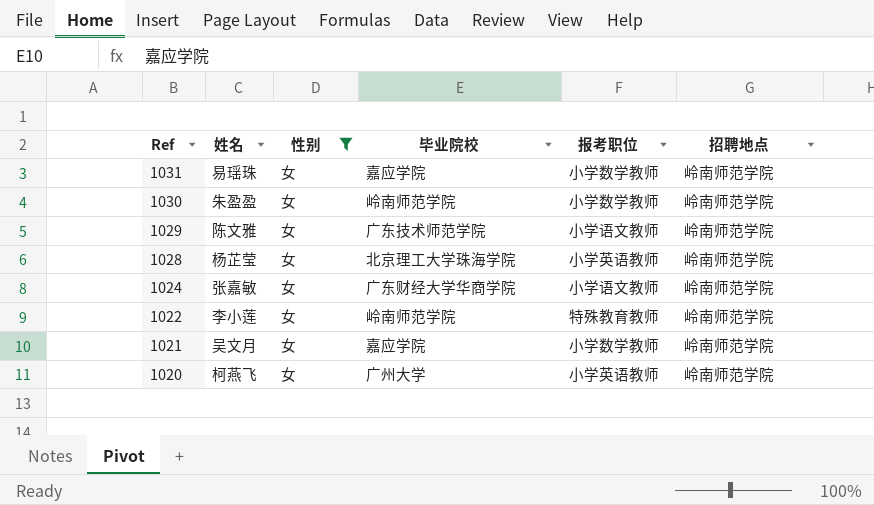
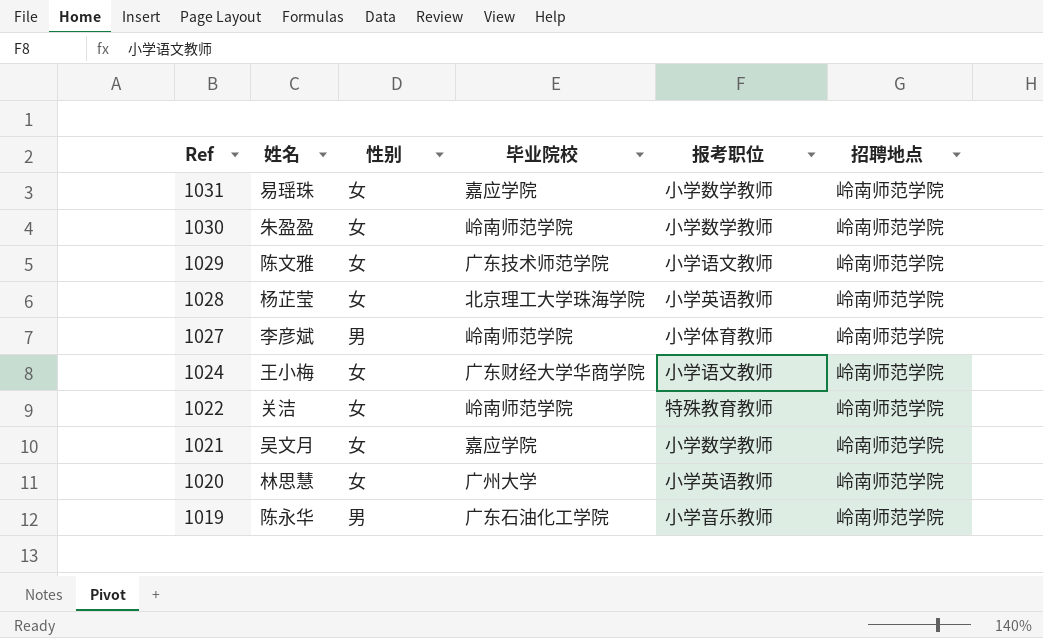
filter: 性别 = 女 -> none
1024 | 姓名: 张嘉敏 -> 王小梅
1022 | 姓名: 李小莲 -> 关洁
1020 | 姓名: 柯燕飞 -> 林思慧

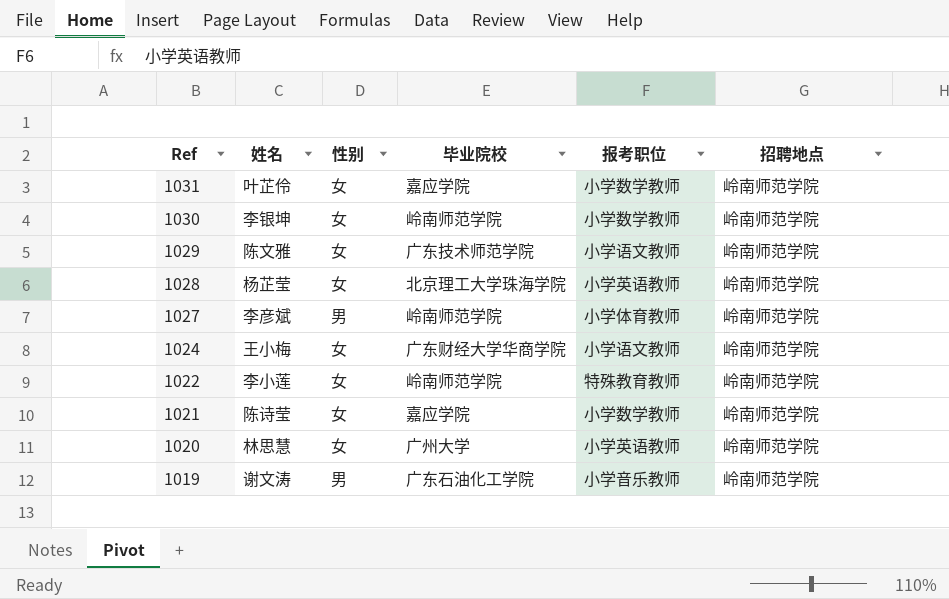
1031 | 姓名: 易瑶珠 -> 叶芷伶
1030 | 姓名: 朱盈盈 -> 李银坤
1022 | 姓名: 关洁 -> 李小莲
1021 | 姓名: 吴文月 -> 陈诗莹
1019 | 姓名: 陈永华 -> 谢文涛

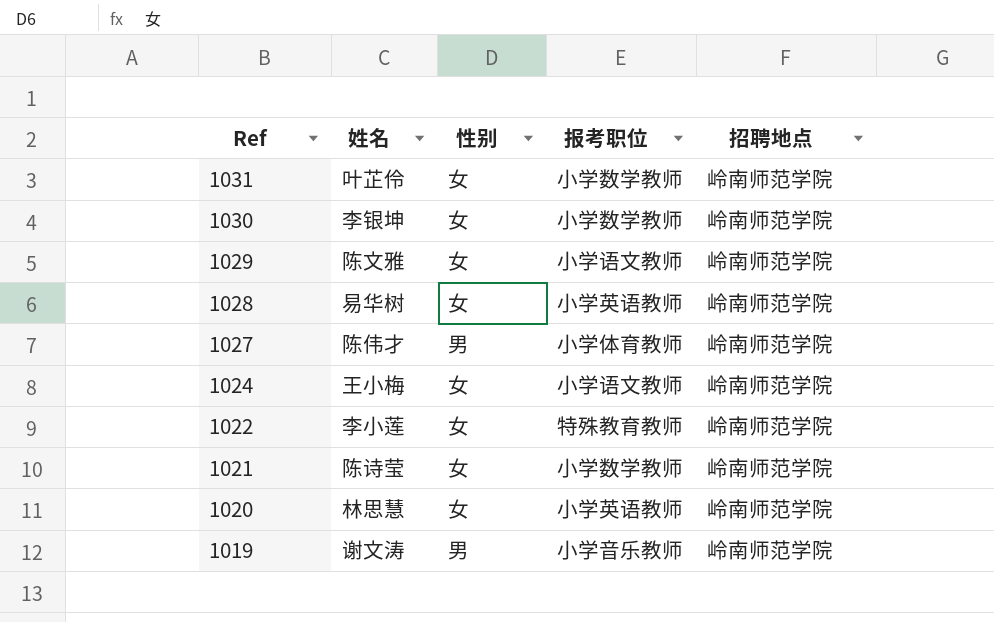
column 毕业院校 | position: 4 -> none
1028 | 姓名: 杨芷莹 -> 易华树
1027 | 姓名: 李彦斌 -> 陈伟才

